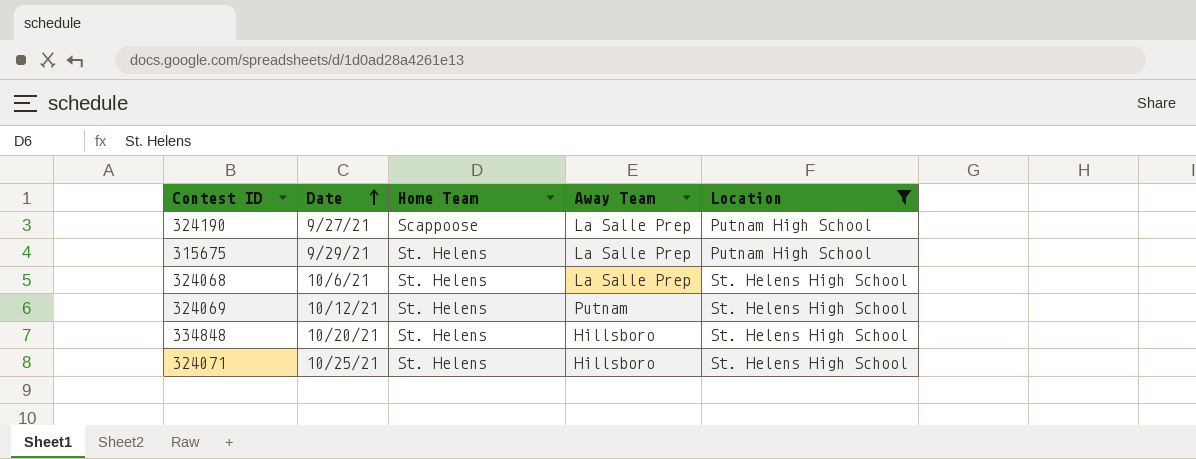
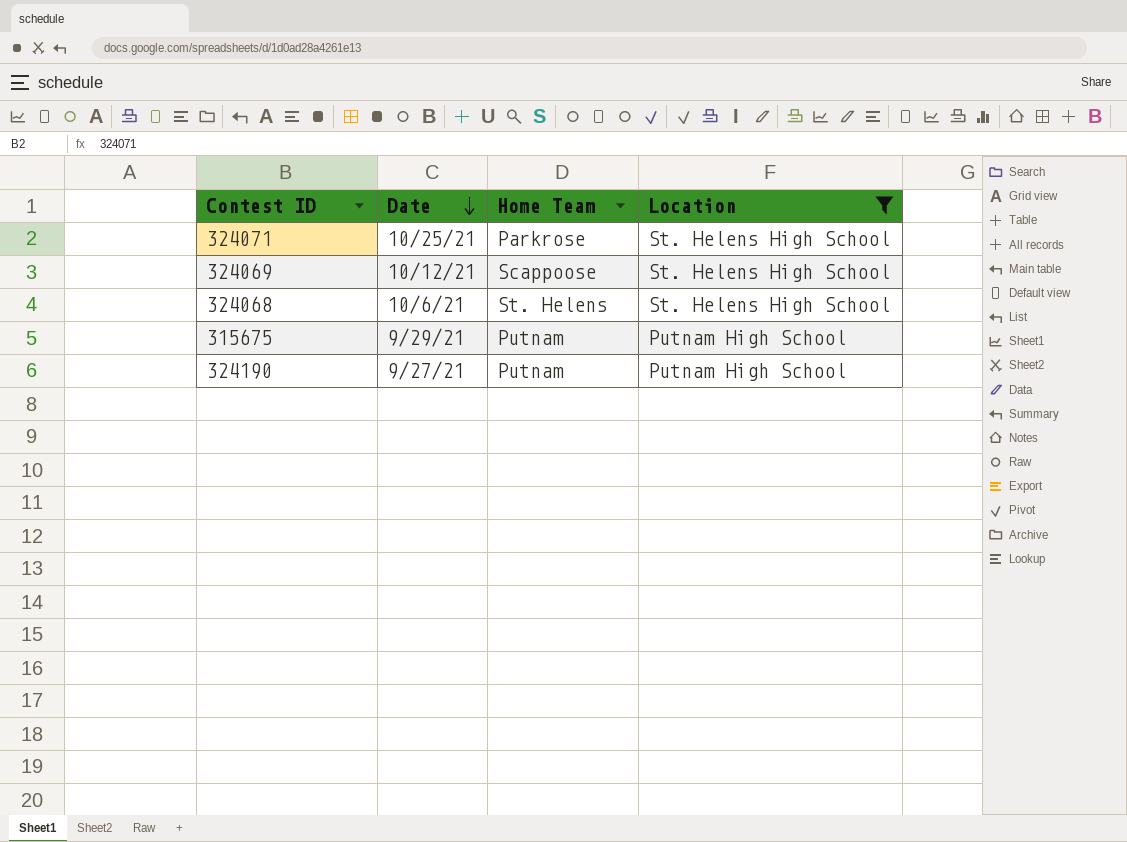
row order: Date ascending -> Date descending
column Away Team | position: 4 -> none
row 334848: 10/20/21 | St. Helens | Hillsboro | St. Helens High School -> none
324071 | Home Team: St. Helens -> Parkrose
324069 | Home Team: St. Helens -> Scappoose
315675 | Home Team: St. Helens -> Putnam
324190 | Home Team: Scappoose -> Putnam

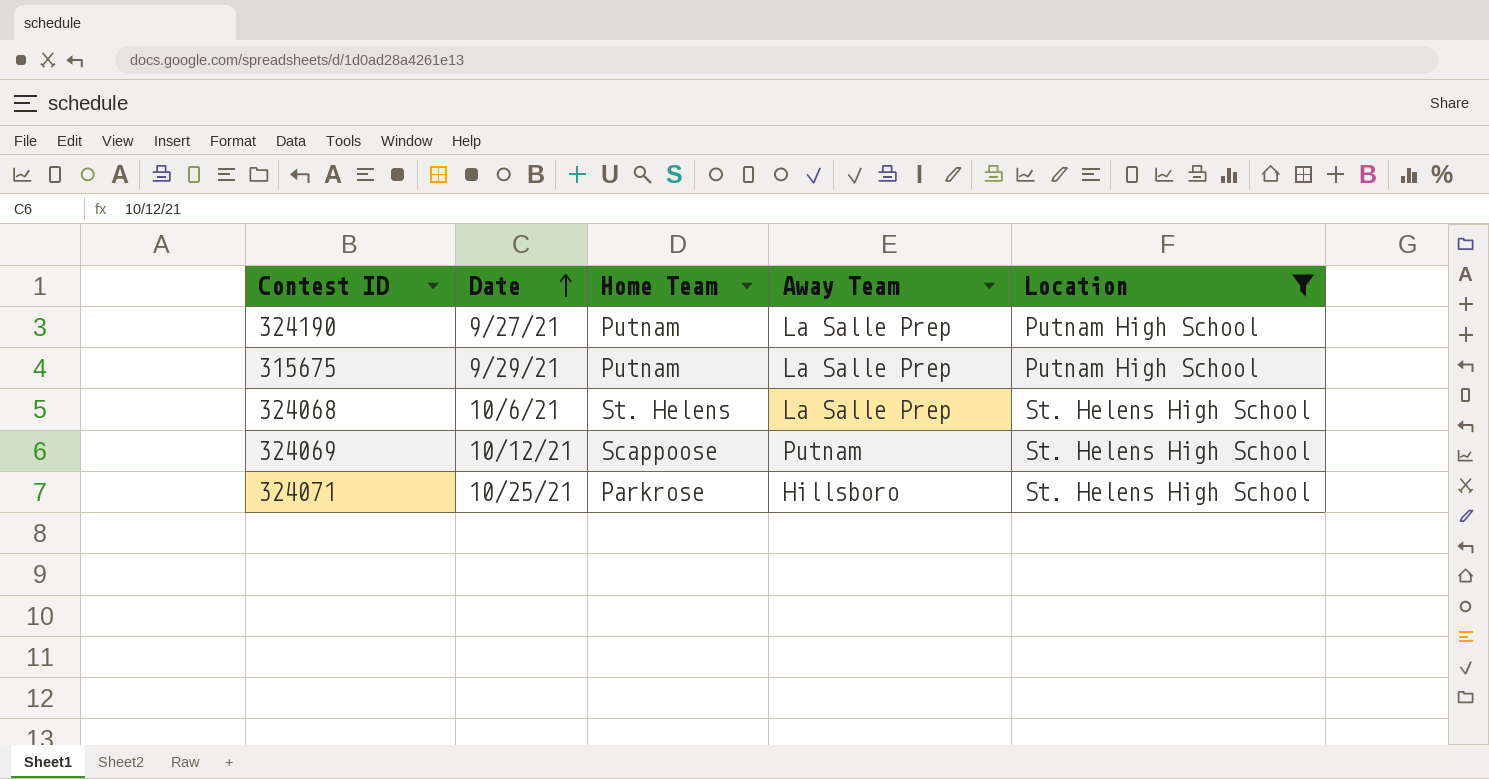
row order: Date descending -> Date ascending
column Away Team | position: none -> 4

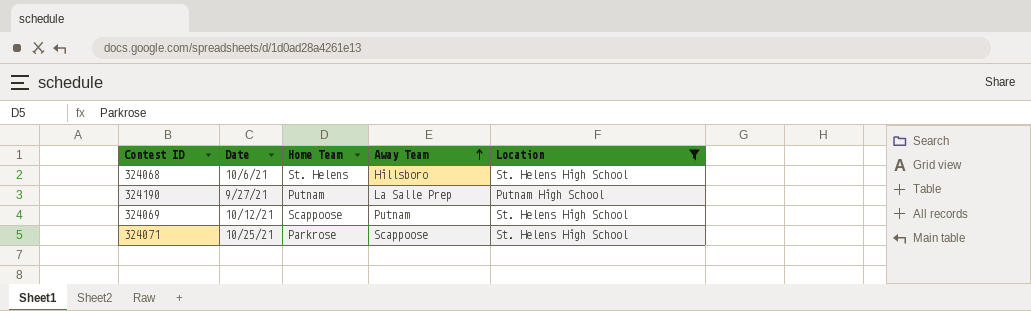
row order: Date ascending -> Away Team ascending
row 315675: 9/29/21 | Putnam | La Salle Prep | Putnam High School -> none
324068 | Away Team: La Salle Prep -> Hillsboro
324071 | Away Team: Hillsboro -> Scappoose

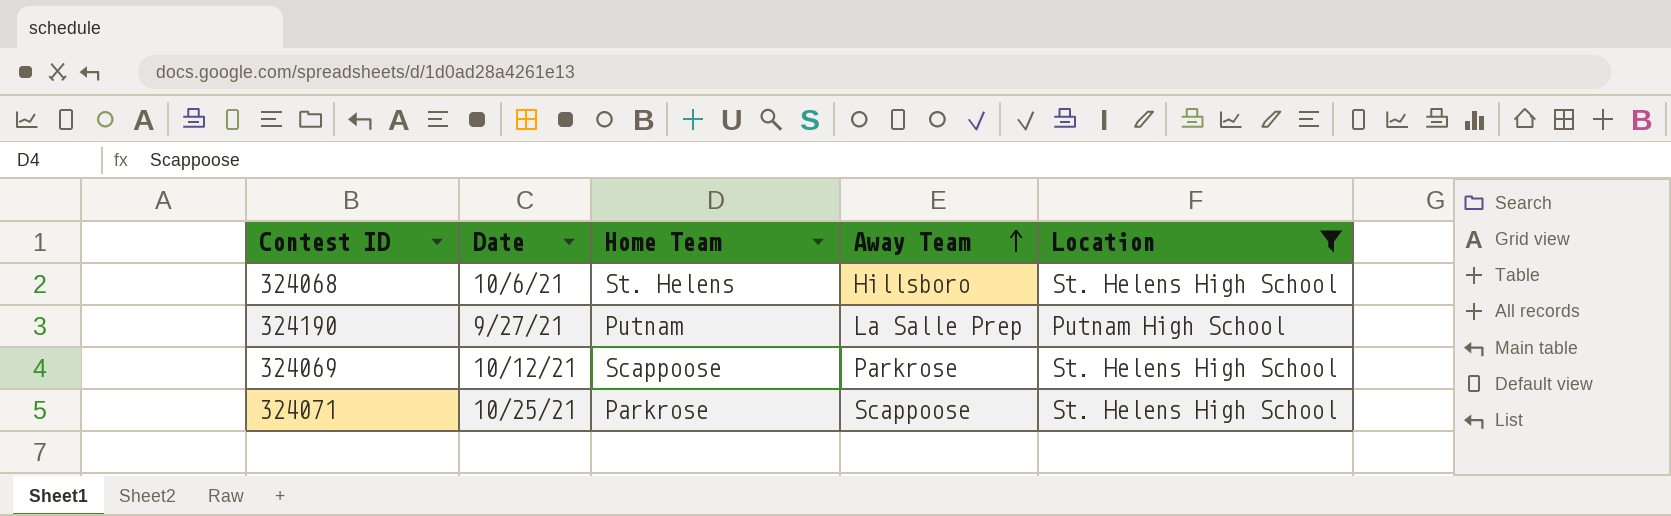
324069 | Away Team: Putnam -> Parkrose

